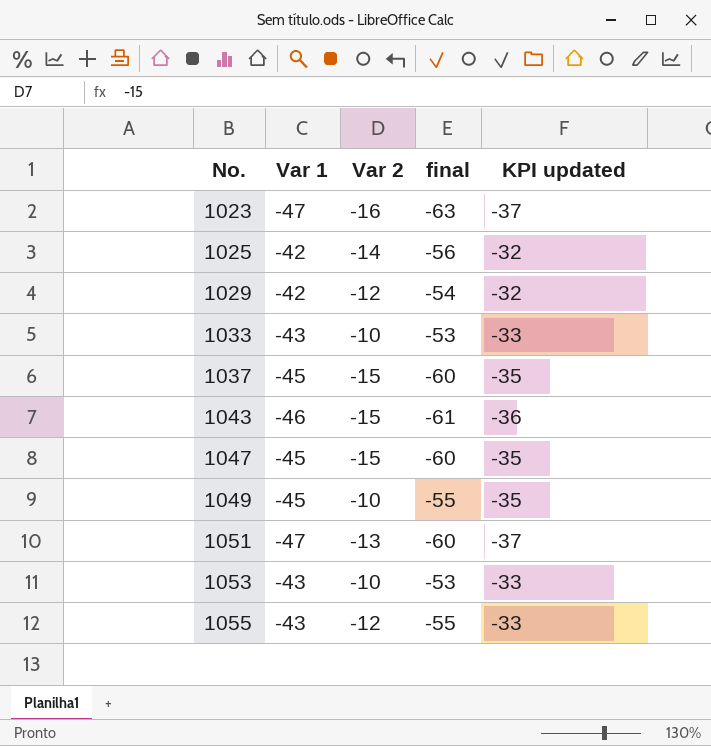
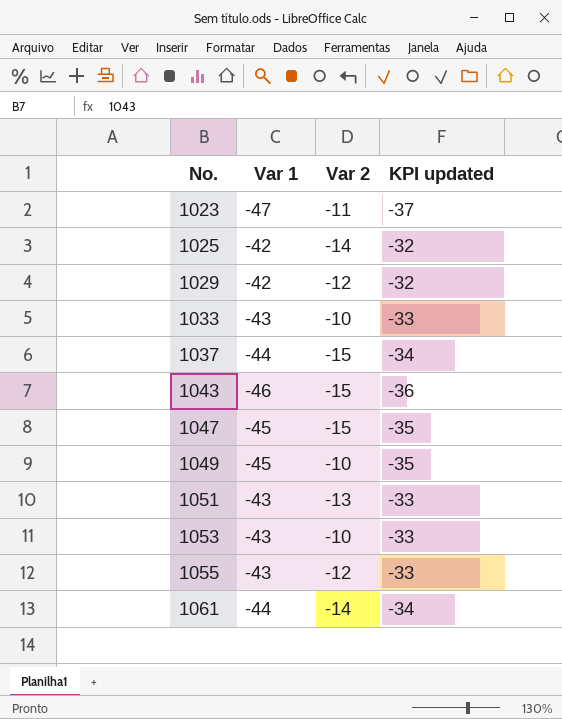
column final | formula: [Var 1] + [Var 2] -> none
1023 | Var 2: -16 -> -11
1037 | Var 1: -45 -> -44
1037 | KPI updated: -35 -> -34
1051 | Var 1: -47 -> -43
1051 | KPI updated: -37 -> -33
row 1061: none -> -44 | -14 | -34

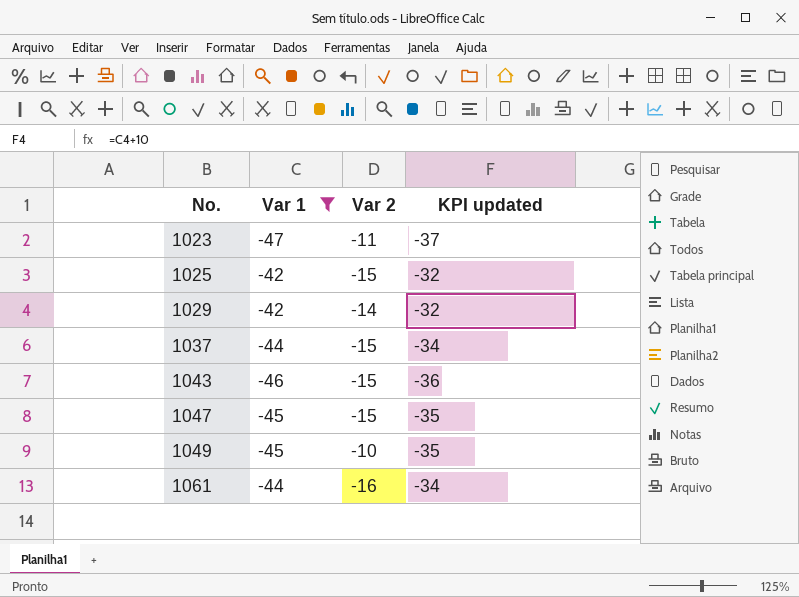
filter: none -> Var 1 != -43
1025 | Var 2: -14 -> -15
1029 | Var 2: -12 -> -14
1061 | Var 2: -14 -> -16

